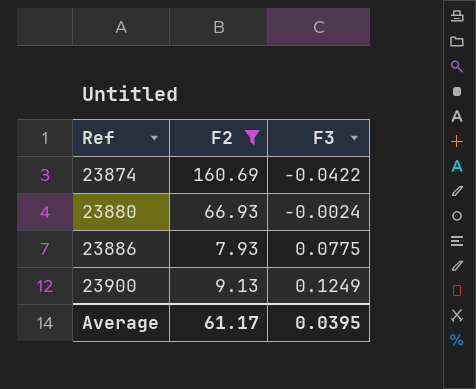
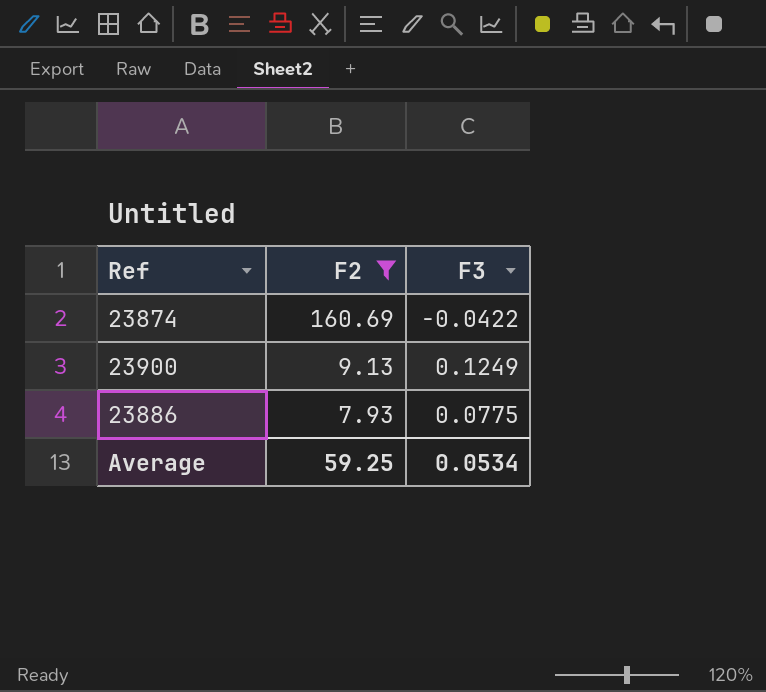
row order: Ref ascending -> F2 descending
row 23880: 66.93 | -0.0024 -> none
Average | F2: 61.17 -> 59.25
Average | F3: 0.0395 -> 0.0534

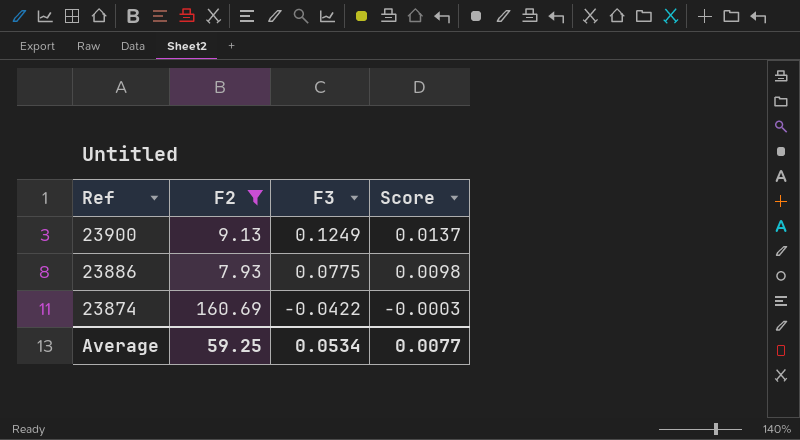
row order: F2 descending -> Ref descending
column Score | formula: none -> [F3] / [F2]

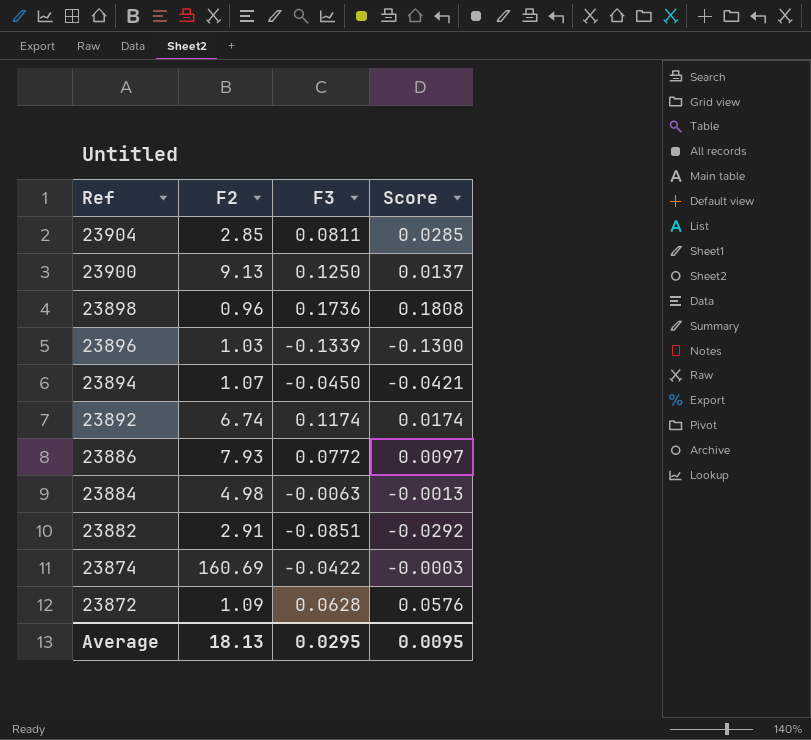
filter: F2 >= 7.93 -> none
23900 | F3: 0.1249 -> 0.1250
23886 | F3: 0.0775 -> 0.0772
23886 | Score: 0.0098 -> 0.0097
Average | F2: 59.25 -> 18.13
Average | F3: 0.0534 -> 0.0295
Average | Score: 0.0077 -> 0.0095

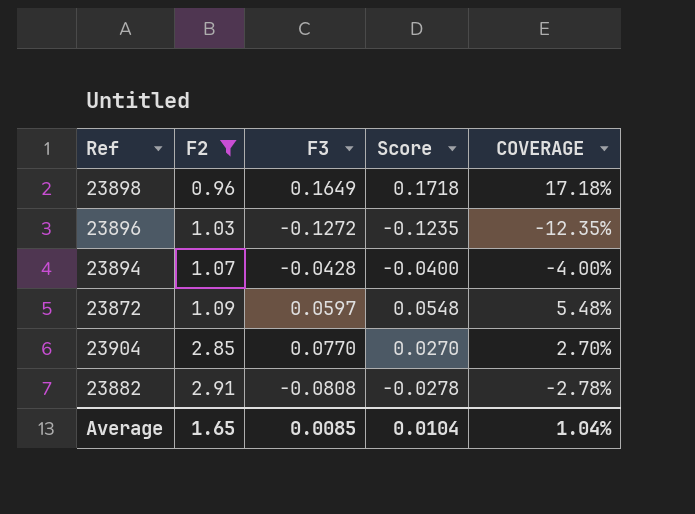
filter: none -> F2 <= 2.91
row order: Ref descending -> F2 ascending
column COVERAGE | formula: none -> [F3] / [F2]
23898 | F3: 0.1736 -> 0.1649
23898 | Score: 0.1808 -> 0.1718
23896 | F3: -0.1339 -> -0.1272
23896 | Score: -0.1300 -> -0.1235
23894 | F3: -0.0450 -> -0.0428
23894 | Score: -0.0421 -> -0.0400
23872 | F3: 0.0628 -> 0.0597
23872 | Score: 0.0576 -> 0.0548
23904 | F3: 0.0811 -> 0.0770
23904 | Score: 0.0285 -> 0.0270
23882 | F3: -0.0851 -> -0.0808
23882 | Score: -0.0292 -> -0.0278
Average | F2: 18.13 -> 1.65
Average | F3: 0.0295 -> 0.0085
Average | Score: 0.0095 -> 0.0104

